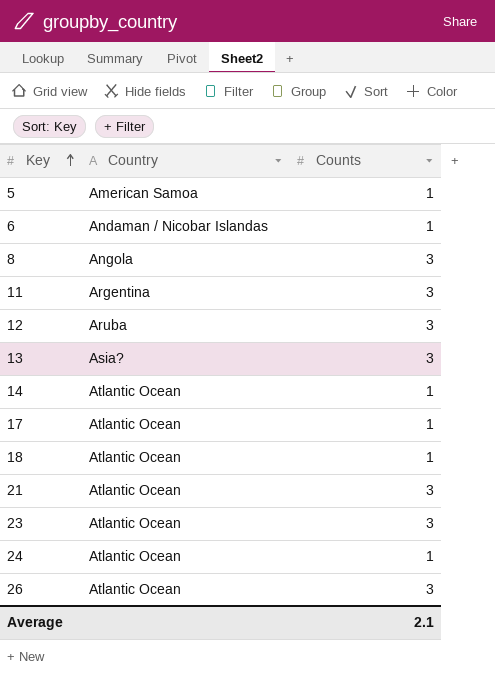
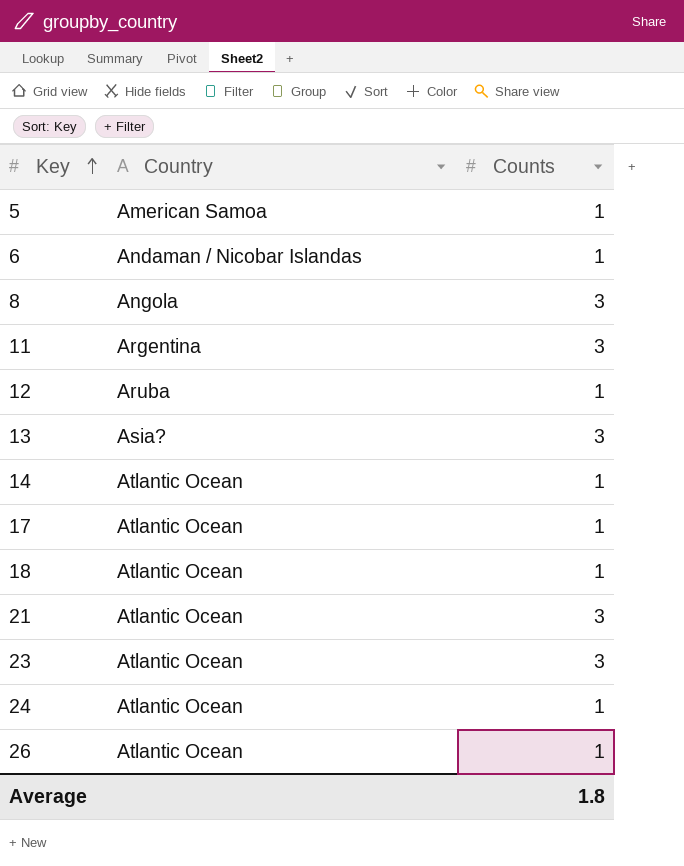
12 | Counts: 3 -> 1
26 | Counts: 3 -> 1
Average | Counts: 2.1 -> 1.8

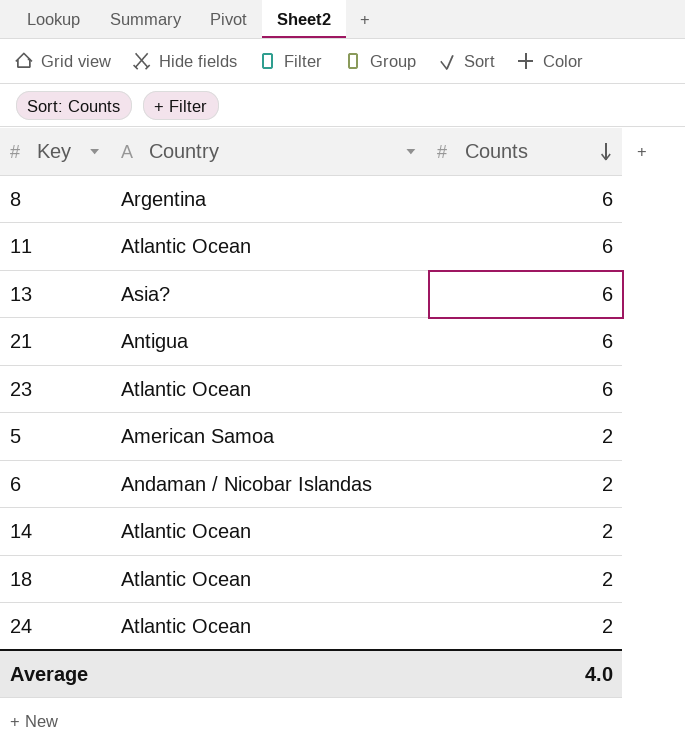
row order: Key ascending -> Counts descending
row 12: Aruba | 1 -> none
row 17: Atlantic Ocean | 1 -> none
row 26: Atlantic Ocean | 1 -> none
8 | Country: Angola -> Argentina
8 | Counts: 3 -> 6
11 | Country: Argentina -> Atlantic Ocean
11 | Counts: 3 -> 6
13 | Counts: 3 -> 6
21 | Country: Atlantic Ocean -> Antigua
21 | Counts: 3 -> 6
23 | Counts: 3 -> 6
5 | Counts: 1 -> 2
6 | Counts: 1 -> 2
14 | Counts: 1 -> 2
18 | Counts: 1 -> 2
24 | Counts: 1 -> 2
Average | Counts: 1.8 -> 4.0

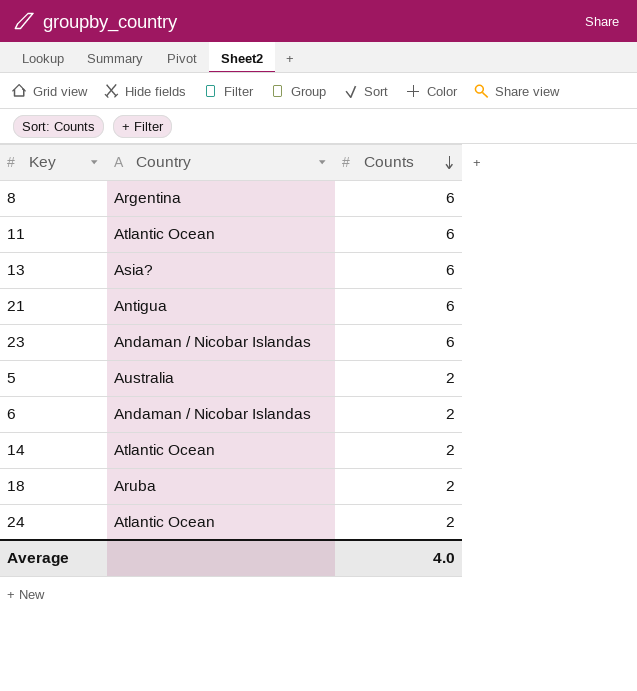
23 | Country: Atlantic Ocean -> Andaman / Nicobar Islandas
5 | Country: American Samoa -> Australia
18 | Country: Atlantic Ocean -> Aruba

